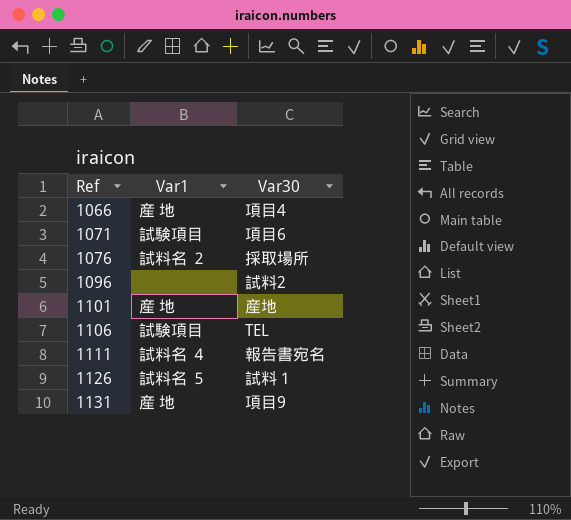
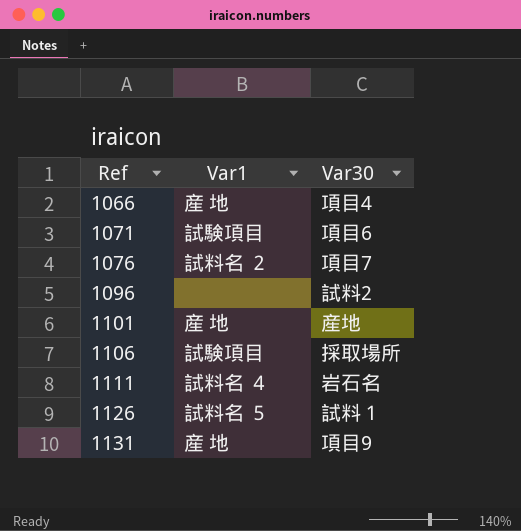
1076 | Var30: 採取場所 -> 項目7
1106 | Var30: TEL -> 採取場所
1111 | Var30: 報告書宛名 -> 岩石名

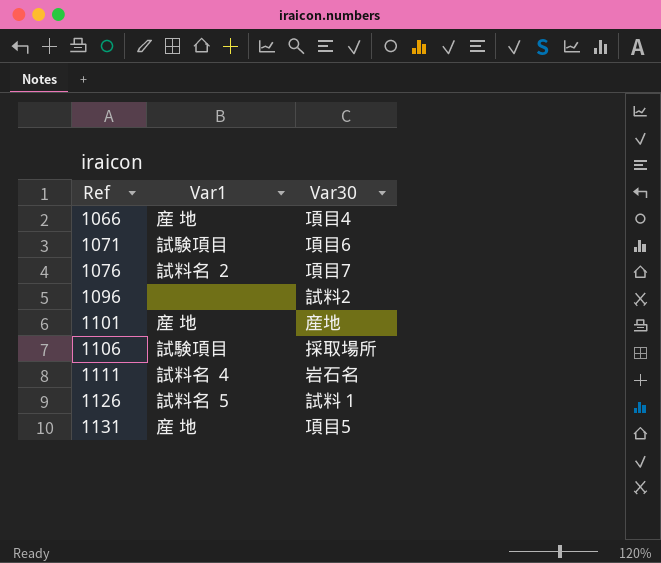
1131 | Var30: 項目9 -> 項目5

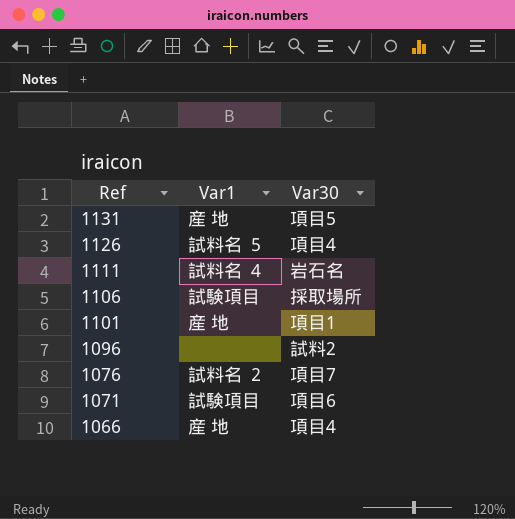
row order: Ref ascending -> Ref descending
1126 | Var30: 試料１ -> 項目4
1101 | Var30: 産地 -> 項目1

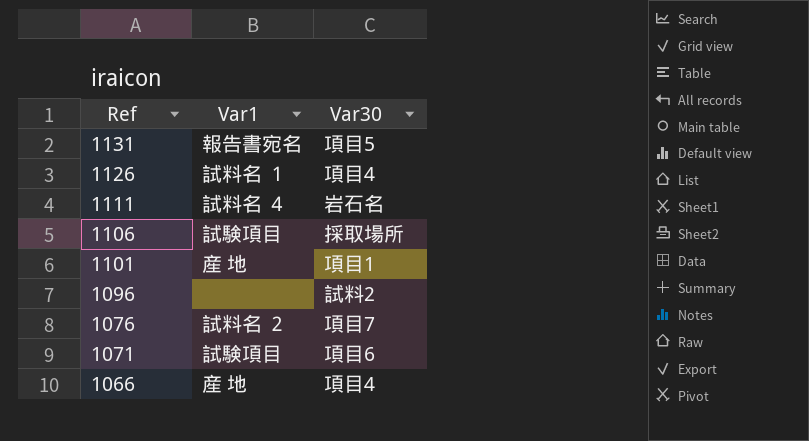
1131 | Var1: 産 地 -> 報告書宛名
1126 | Var1: 試料名 ５ -> 試料名 １

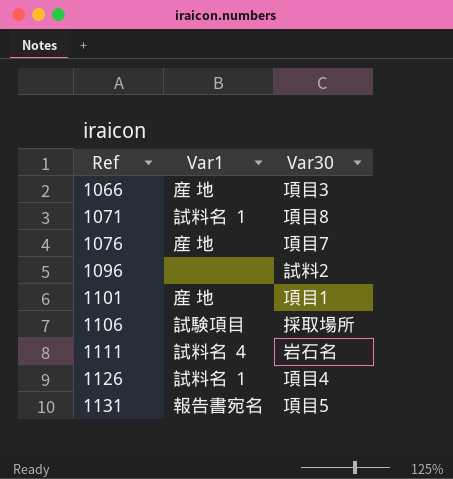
row order: Ref descending -> Ref ascending
1066 | Var30: 項目4 -> 項目3
1071 | Var1: 試験項目 -> 試料名 １
1071 | Var30: 項目6 -> 項目8
1076 | Var1: 試料名 ２ -> 産 地

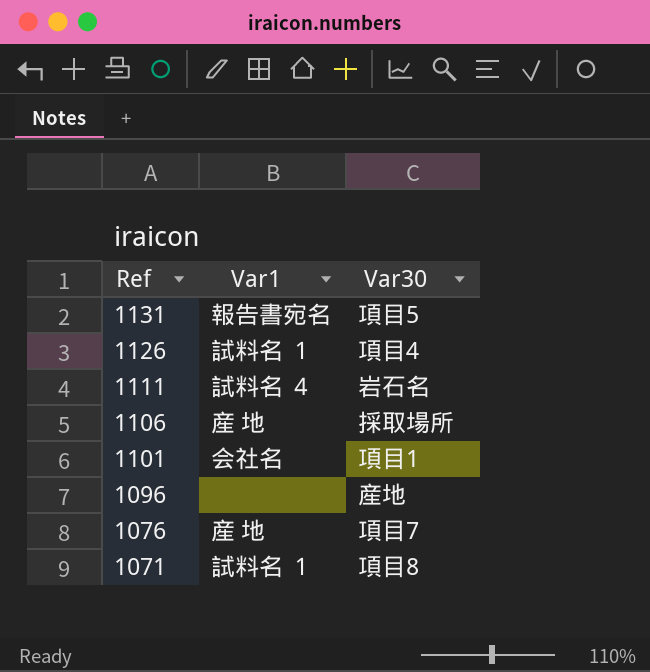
row order: Ref ascending -> Ref descending
row 1066: 産 地 | 項目3 -> none
1106 | Var1: 試験項目 -> 産 地
1101 | Var1: 産 地 -> 会社名
1096 | Var30: 試料2 -> 産地

